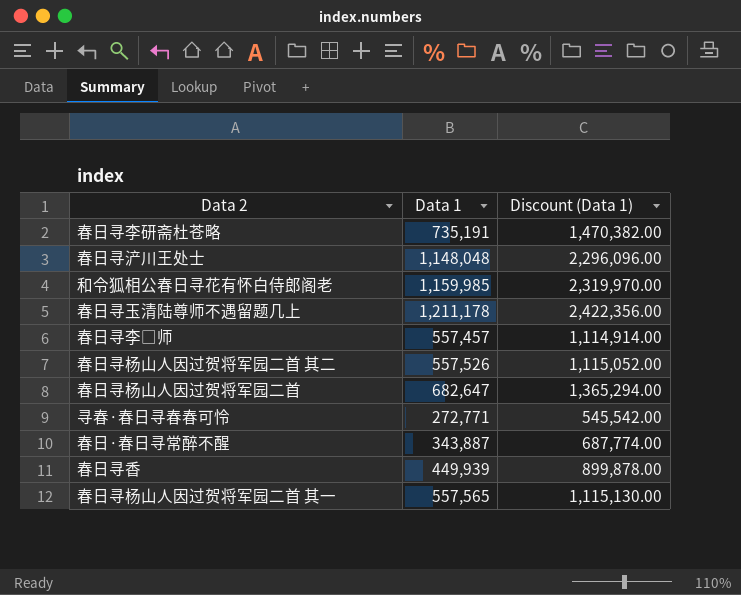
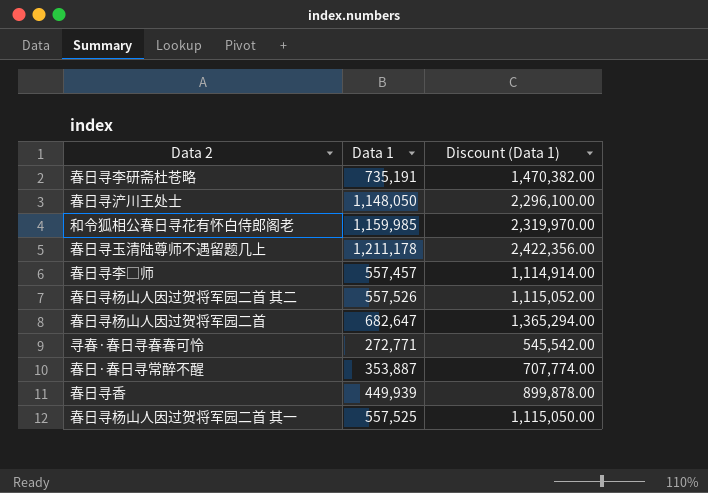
春日寻浐川王处士 | Data 1: 1,148,048 -> 1,148,050
春日寻浐川王处士 | Discount (Data 1): 2,296,096.00 -> 2,296,100.00
春日·春日寻常醉不醒 | Data 1: 343,887 -> 353,887
春日·春日寻常醉不醒 | Discount (Data 1): 687,774.00 -> 707,774.00
春日寻杨山人因过贺将军园二首 其一 | Data 1: 557,565 -> 557,525
春日寻杨山人因过贺将军园二首 其一 | Discount (Data 1): 1,115,130.00 -> 1,115,050.00

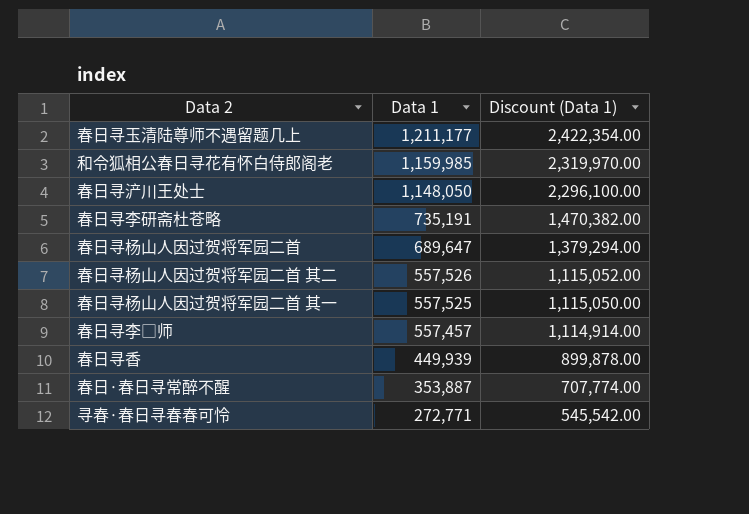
row order: none -> Data 1 descending
春日寻玉清陆尊师不遇留题几上 | Data 1: 1,211,178 -> 1,211,177
春日寻玉清陆尊师不遇留题几上 | Discount (Data 1): 2,422,356.00 -> 2,422,354.00
春日寻杨山人因过贺将军园二首 | Data 1: 682,647 -> 689,647
春日寻杨山人因过贺将军园二首 | Discount (Data 1): 1,365,294.00 -> 1,379,294.00

